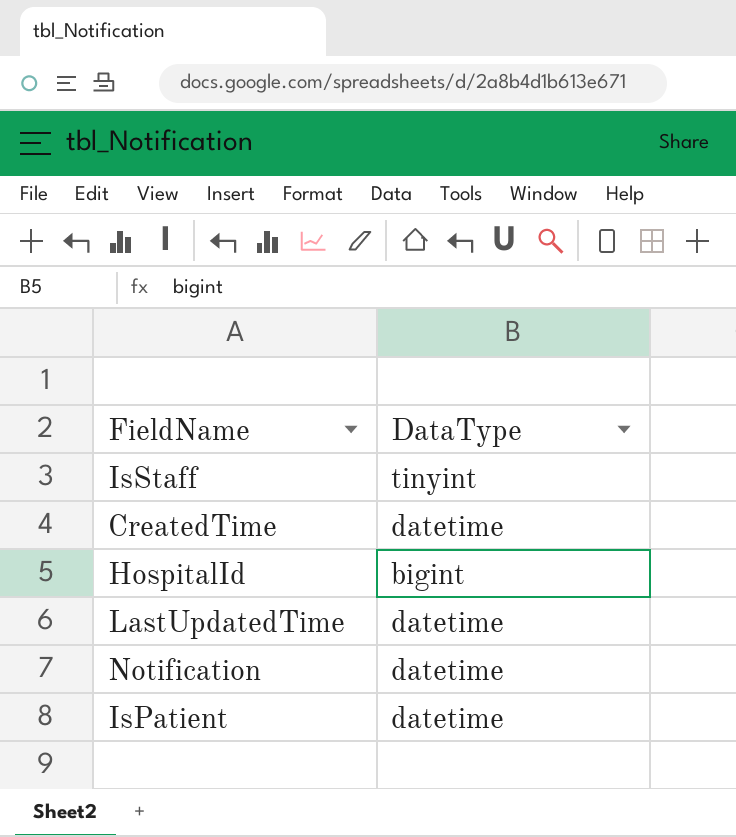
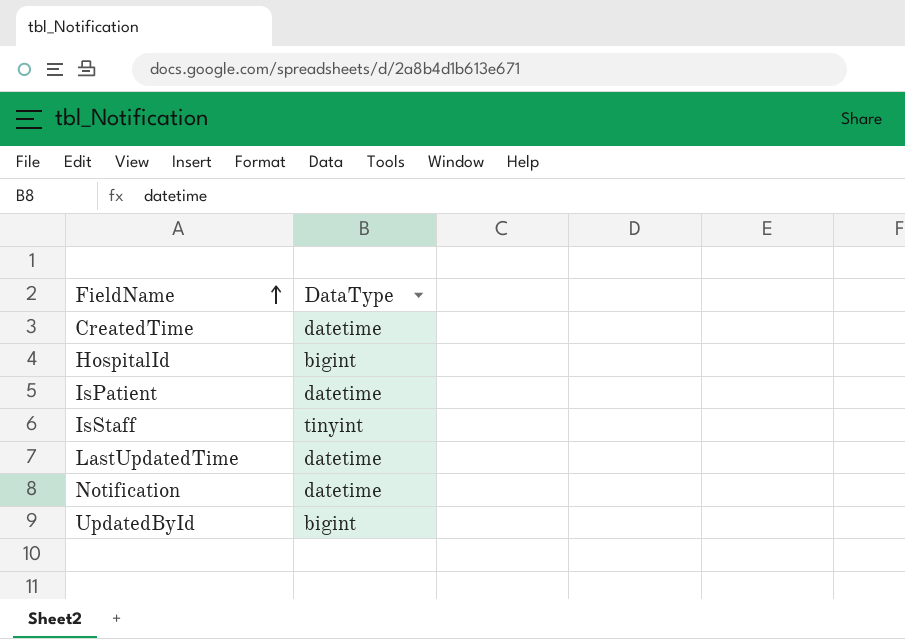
row order: none -> FieldName ascending
row UpdatedById: none -> bigint

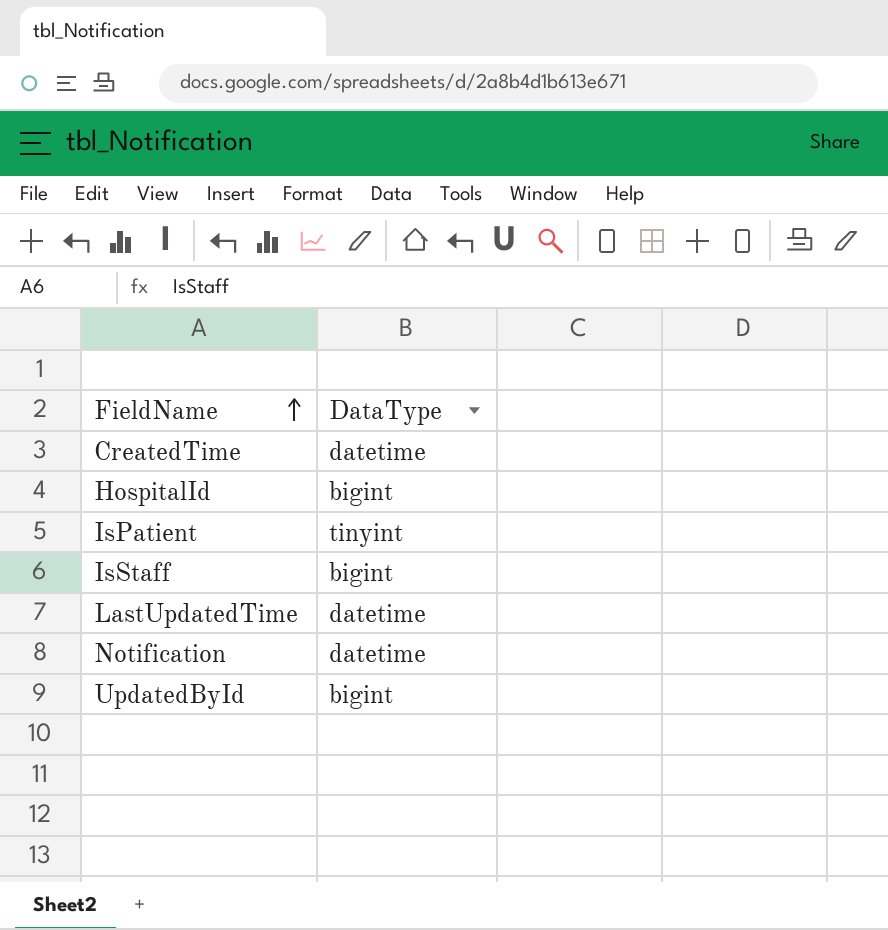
IsPatient | DataType: datetime -> tinyint
IsStaff | DataType: tinyint -> bigint

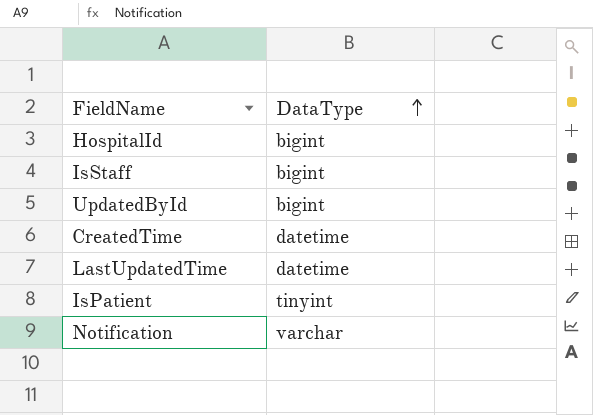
row order: FieldName ascending -> DataType ascending
Notification | DataType: datetime -> varchar

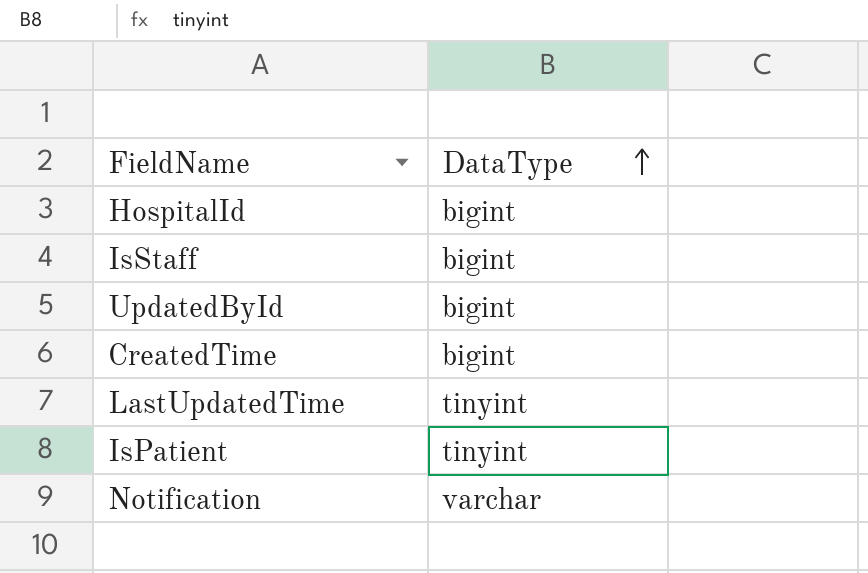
CreatedTime | DataType: datetime -> bigint
LastUpdatedTime | DataType: datetime -> tinyint

